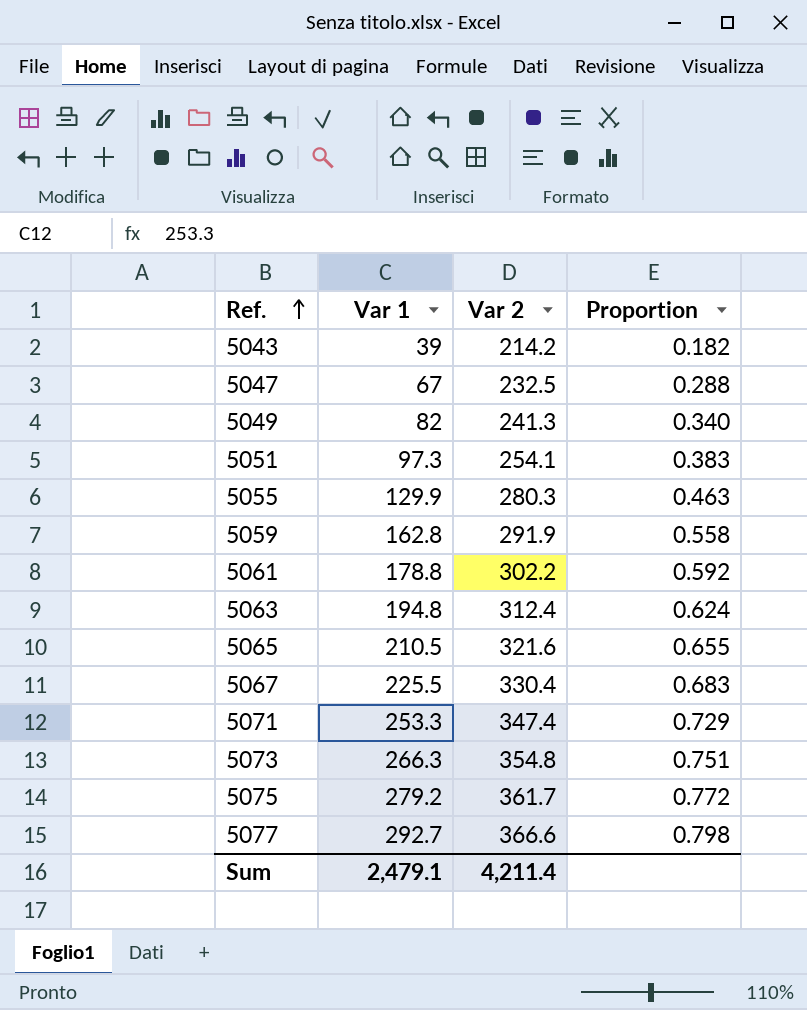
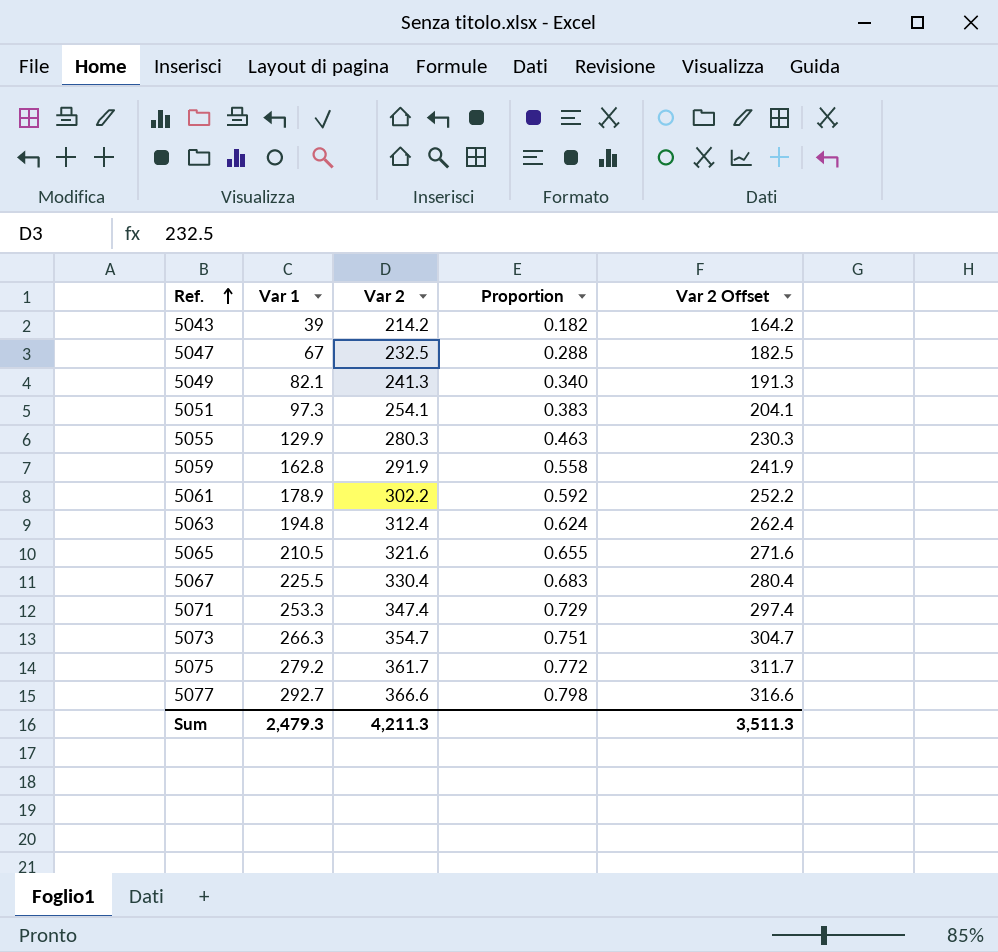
column Var 2 Offset | formula: none -> [Var 2] - 50
5049 | Var 1: 82 -> 82.1
5061 | Var 1: 178.8 -> 178.9
5073 | Var 2: 354.8 -> 354.7
Sum | Var 1: 2,479.1 -> 2,479.3
Sum | Var 2: 4,211.4 -> 4,211.3

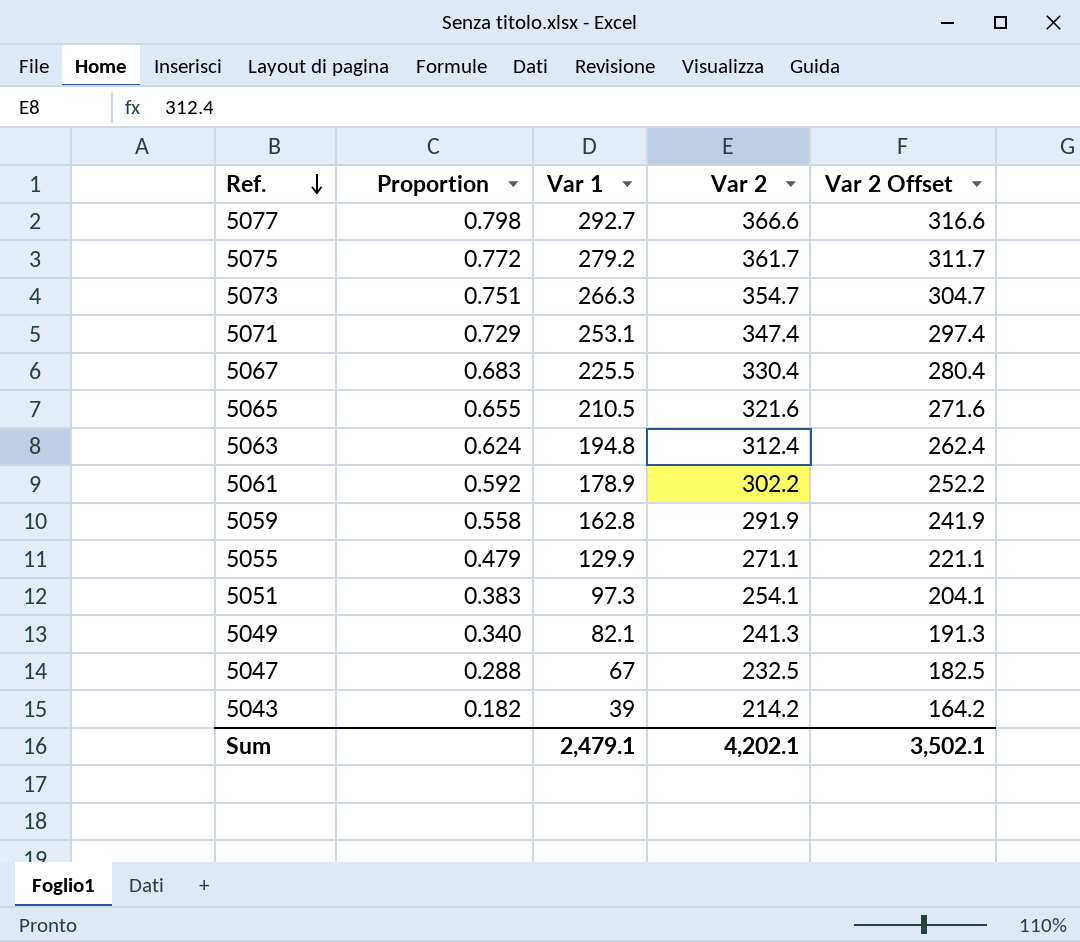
row order: Ref. ascending -> Ref. descending
column Proportion | position: 4 -> 2
5071 | Var 1: 253.3 -> 253.1
5055 | Proportion: 0.463 -> 0.479
5055 | Var 2: 280.3 -> 271.1
5055 | Var 2 Offset: 230.3 -> 221.1
Sum | Var 1: 2,479.3 -> 2,479.1
Sum | Var 2: 4,211.3 -> 4,202.1
Sum | Var 2 Offset: 3,511.3 -> 3,502.1

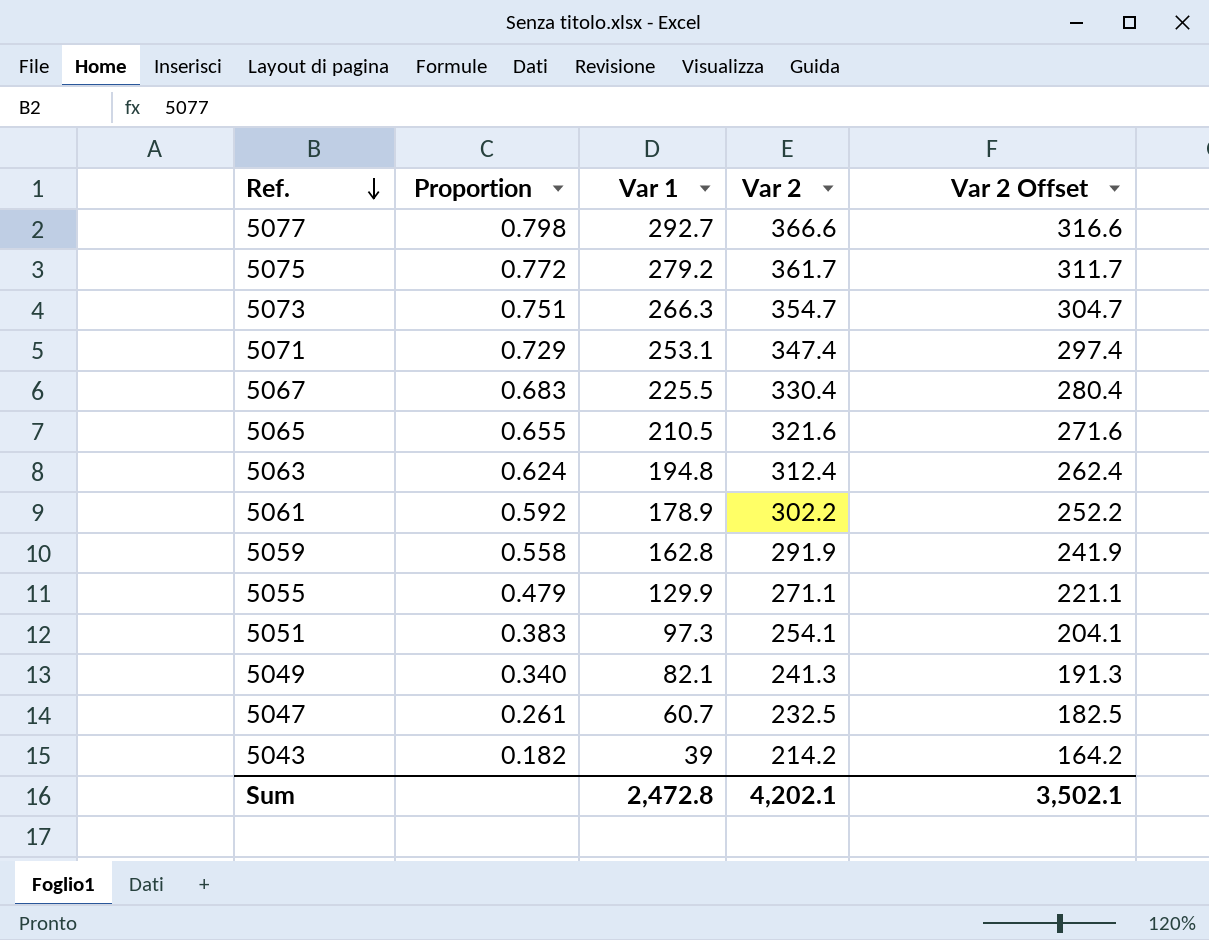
5047 | Proportion: 0.288 -> 0.261
5047 | Var 1: 67 -> 60.7
Sum | Var 1: 2,479.1 -> 2,472.8

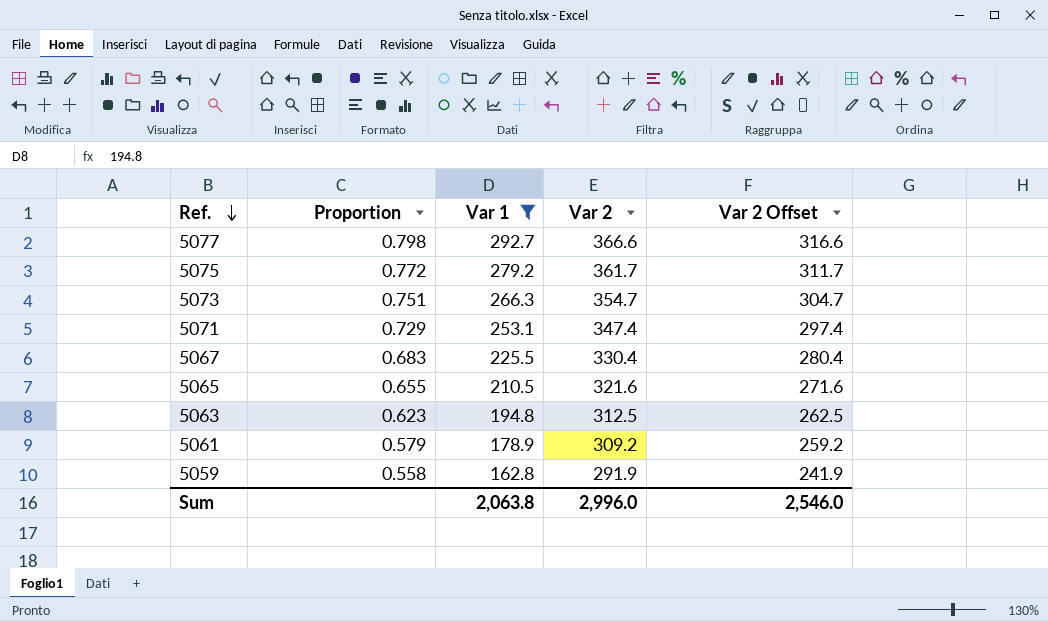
filter: none -> Var 1 >= 162.8
5063 | Proportion: 0.624 -> 0.623
5063 | Var 2: 312.4 -> 312.5
5063 | Var 2 Offset: 262.4 -> 262.5
5061 | Proportion: 0.592 -> 0.579
5061 | Var 2: 302.2 -> 309.2
5061 | Var 2 Offset: 252.2 -> 259.2
Sum | Var 1: 2,472.8 -> 2,063.8
Sum | Var 2: 4,202.1 -> 2,996.0
Sum | Var 2 Offset: 3,502.1 -> 2,546.0

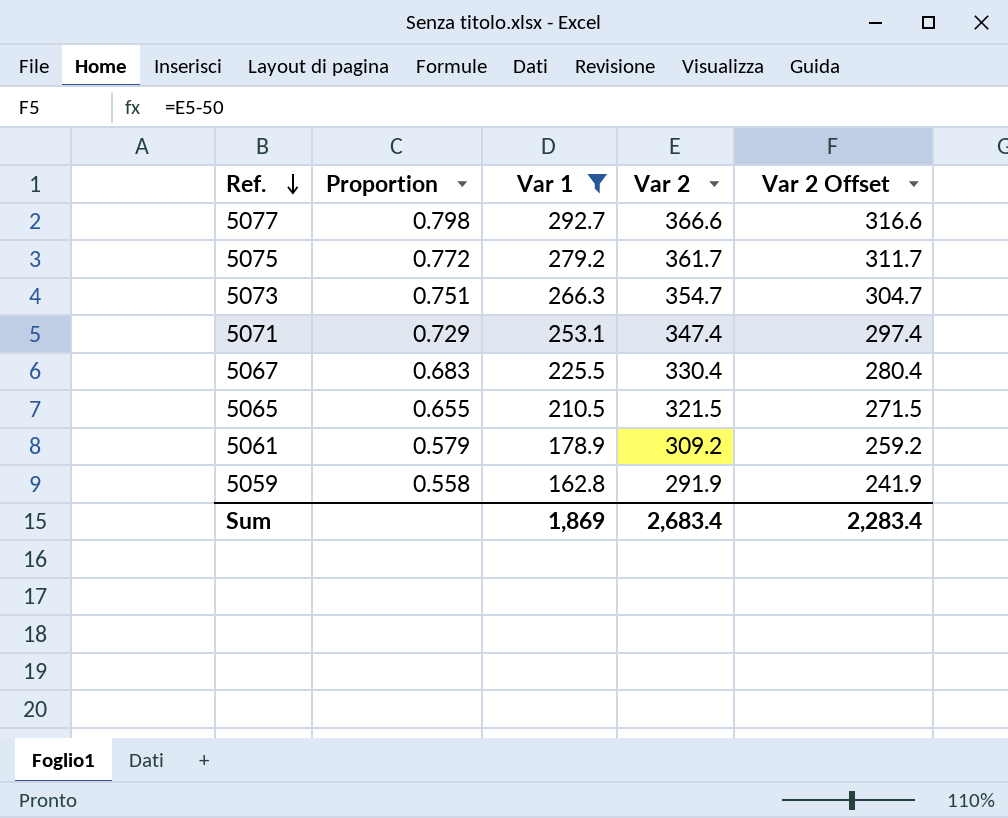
row 5063: 0.623 | 194.8 | 312.5 | 262.5 -> none
5065 | Var 2: 321.6 -> 321.5
5065 | Var 2 Offset: 271.6 -> 271.5
Sum | Var 1: 2,063.8 -> 1,869
Sum | Var 2: 2,996.0 -> 2,683.4
Sum | Var 2 Offset: 2,546.0 -> 2,283.4

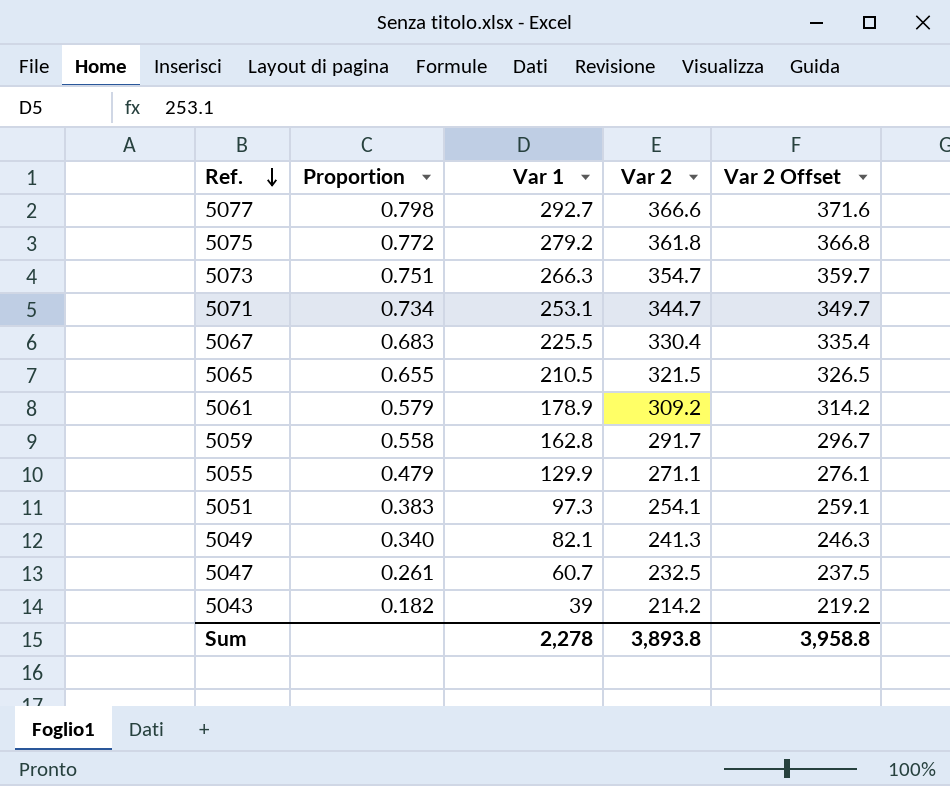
filter: Var 1 >= 162.8 -> none
column Var 2 Offset | formula: [Var 2] - 50 -> [Var 2] + 5
5075 | Var 2: 361.7 -> 361.8
5071 | Proportion: 0.729 -> 0.734
5071 | Var 2: 347.4 -> 344.7
5059 | Var 2: 291.9 -> 291.7
Sum | Var 1: 1,869 -> 2,278
Sum | Var 2: 2,683.4 -> 3,893.8
Sum | Var 2 Offset: 2,283.4 -> 3,958.8

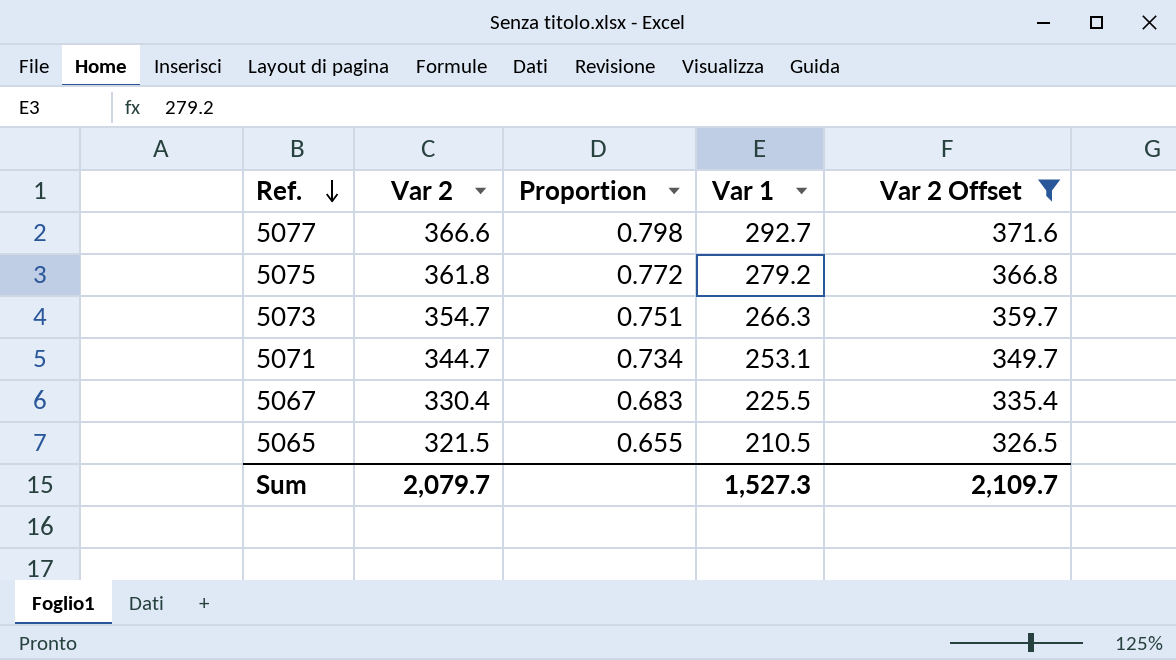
filter: none -> Var 2 Offset >= 326.5
column Var 2 | position: 4 -> 2
Sum | Var 2: 3,893.8 -> 2,079.7
Sum | Var 1: 2,278 -> 1,527.3
Sum | Var 2 Offset: 3,958.8 -> 2,109.7

